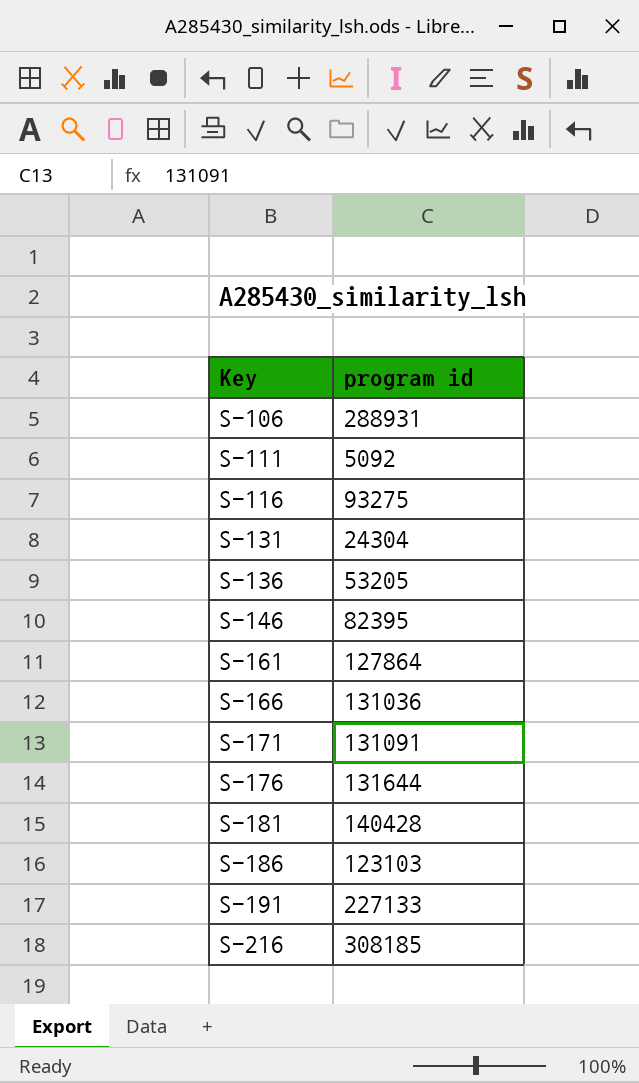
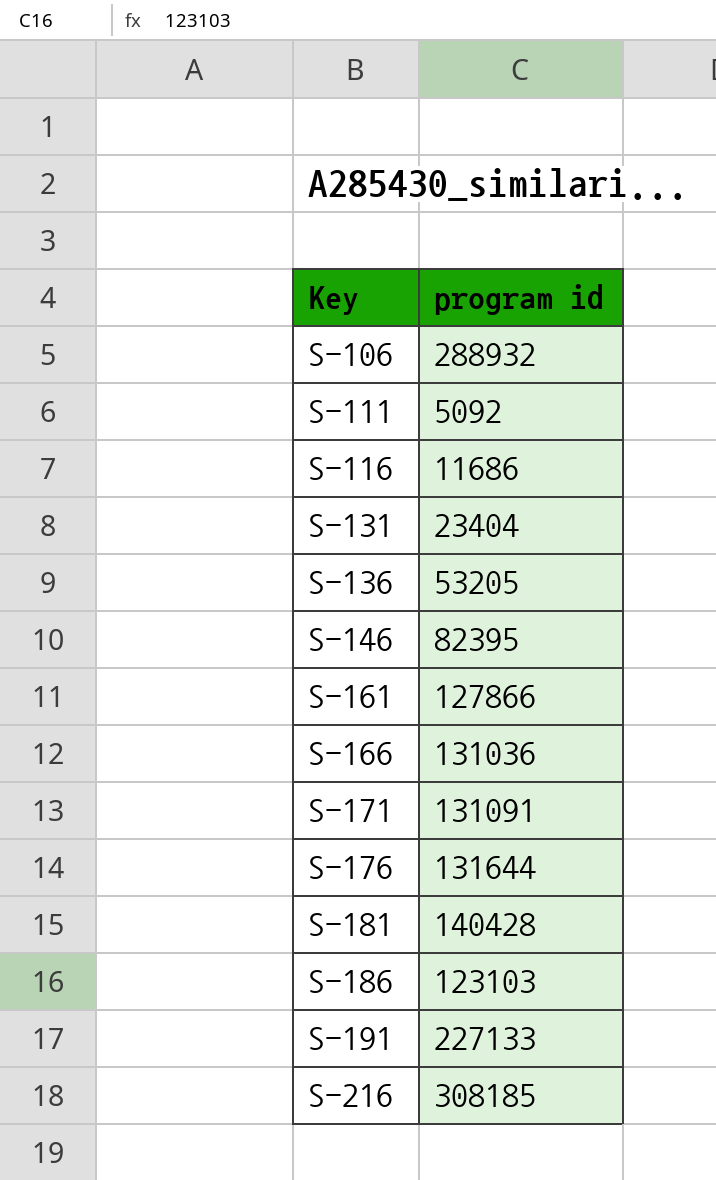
S-106 | program id: 288931 -> 288932
S-116 | program id: 93275 -> 11686
S-131 | program id: 24304 -> 23404
S-161 | program id: 127864 -> 127866

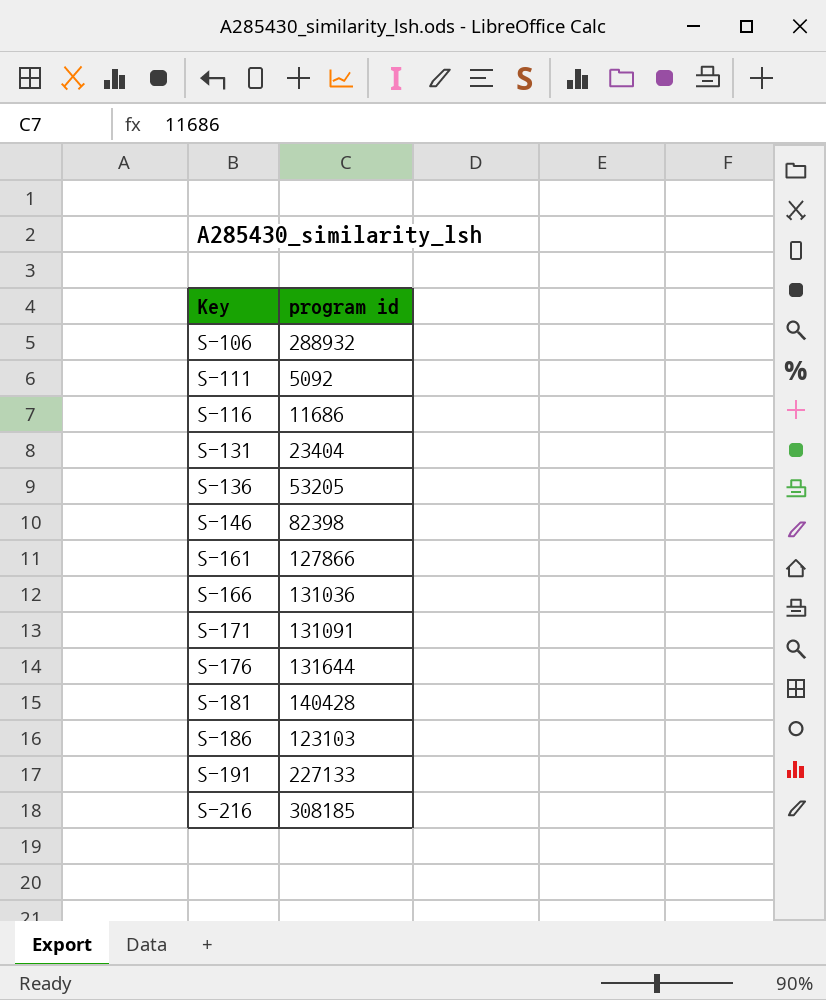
S-146 | program id: 82395 -> 82398

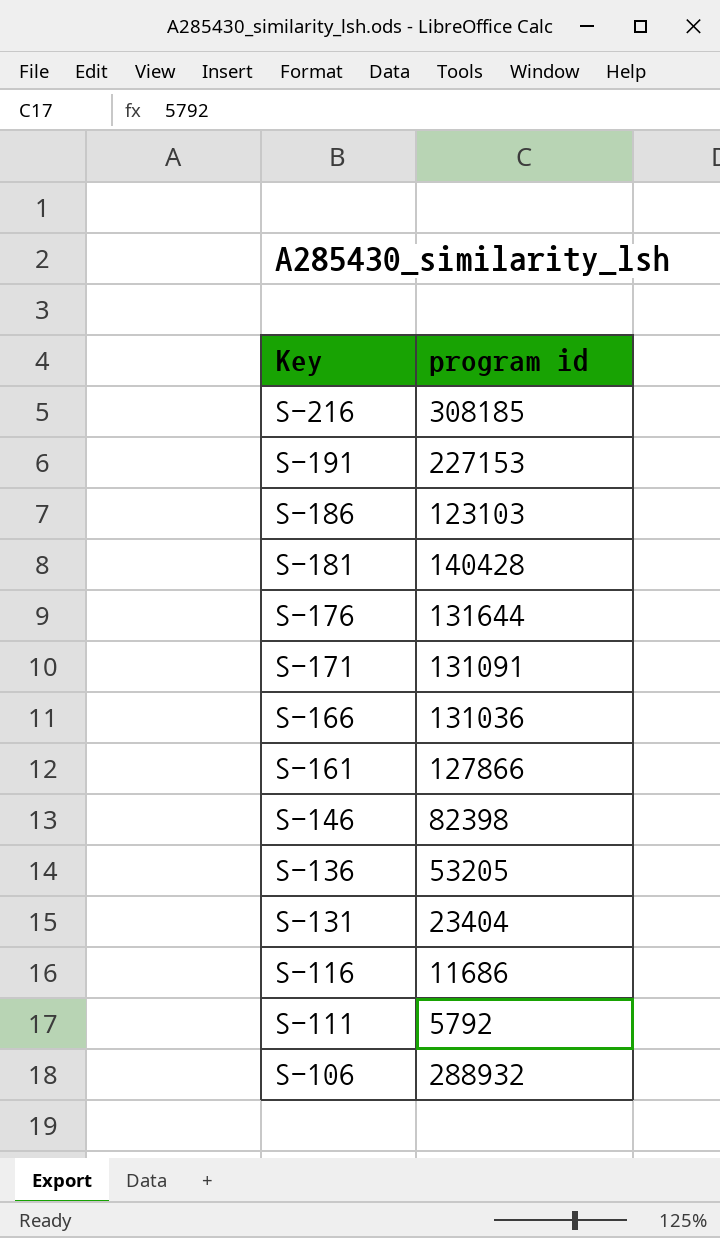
row order: Key ascending -> Key descending
S-191 | program id: 227133 -> 227153
S-111 | program id: 5092 -> 5792

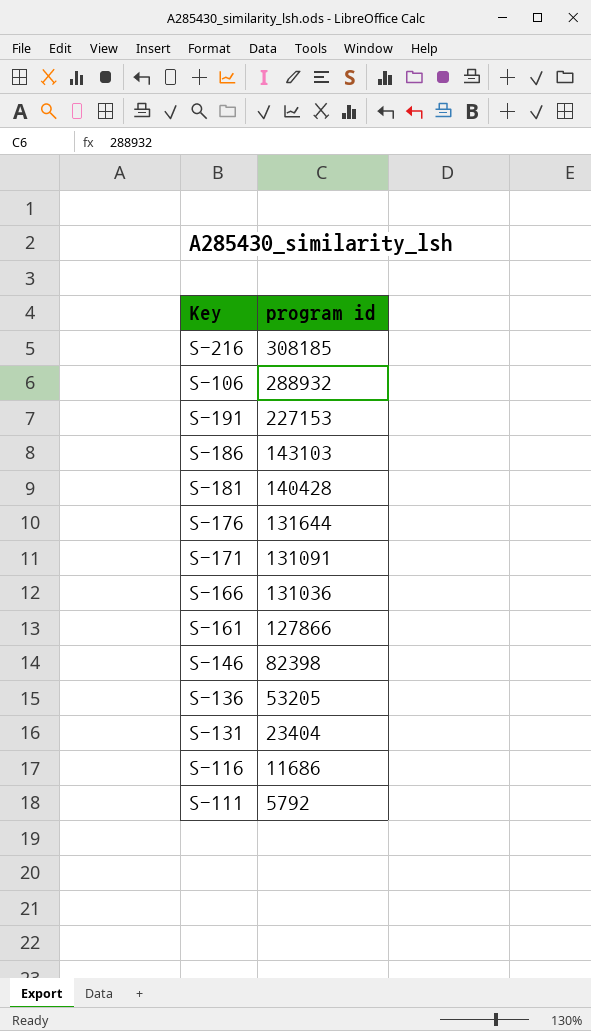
row order: Key descending -> program id descending
S-186 | program id: 123103 -> 143103

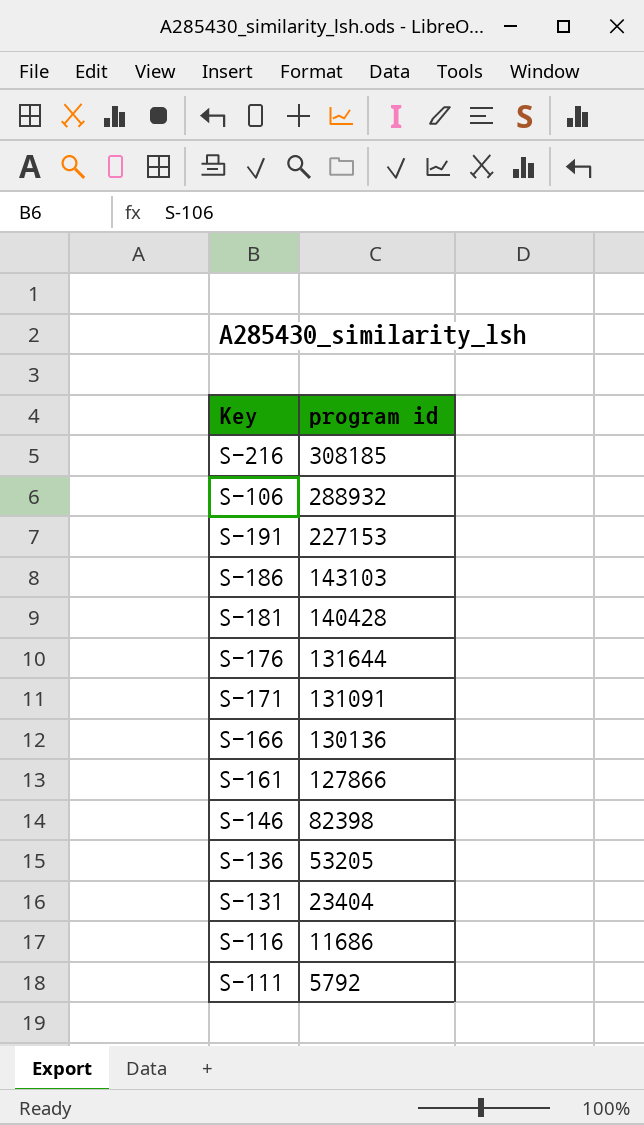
S-166 | program id: 131036 -> 130136

